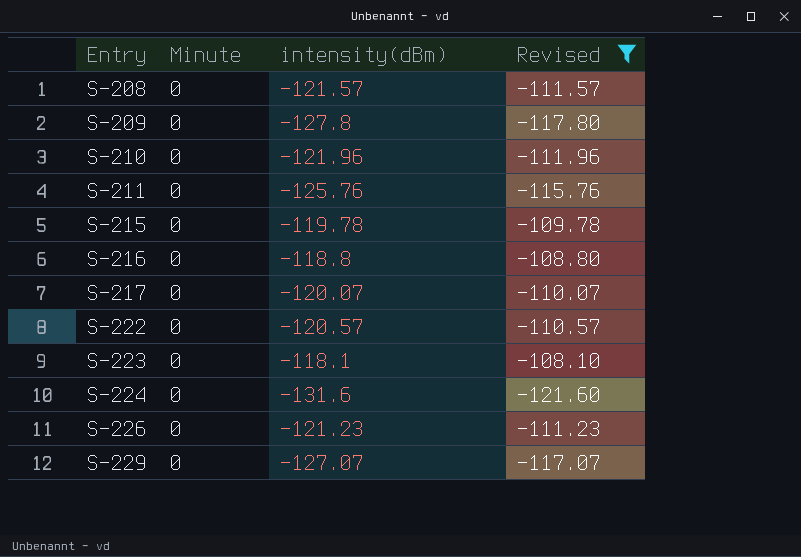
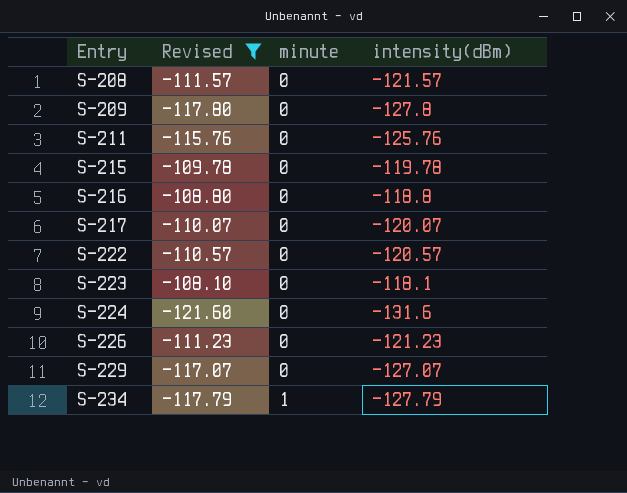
column Revised | position: 4 -> 2
column name: Minute -> minute
row S-210: 0 | -121.96 | -111.96 -> none
row S-234: none -> -117.79 | 1 | -127.79

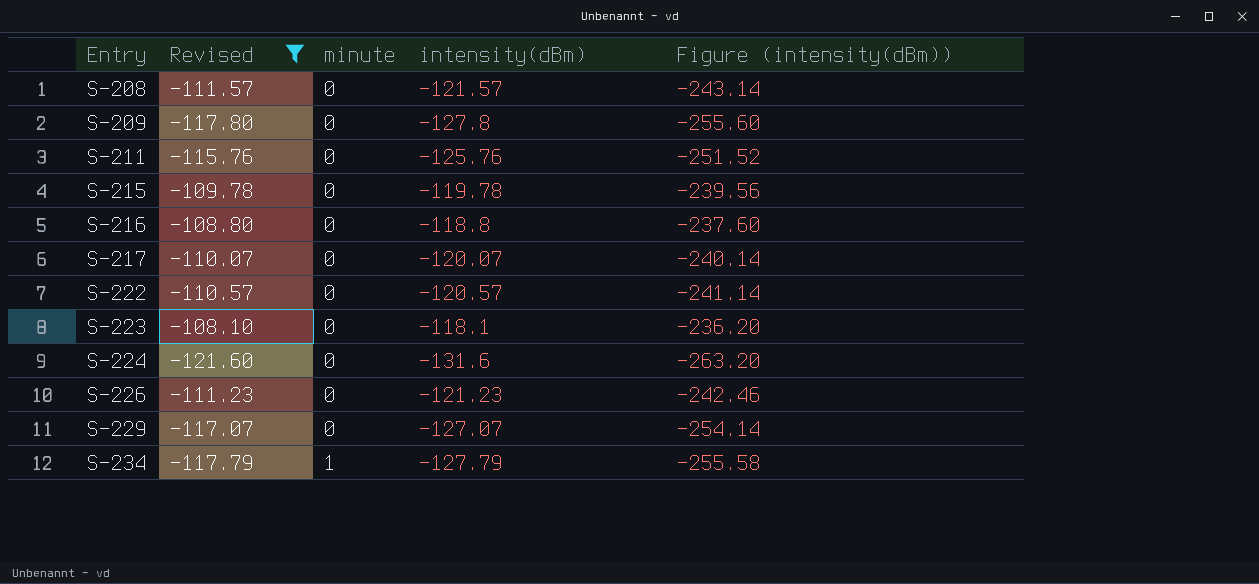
column Figure (intensity(dBm)) | formula: none -> [intensity(dBm)] * 2

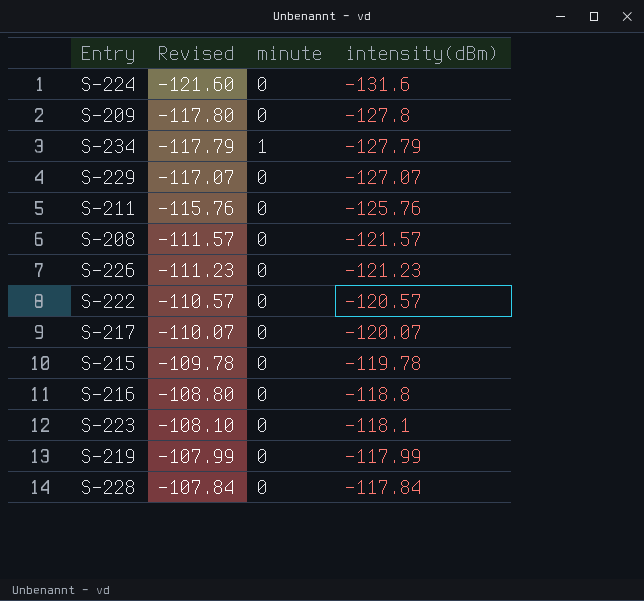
filter: Revised <= -108.10 -> none
row order: Entry ascending -> Revised ascending
column Figure (intensity(dBm)) | formula: [intensity(dBm)] * 2 -> none

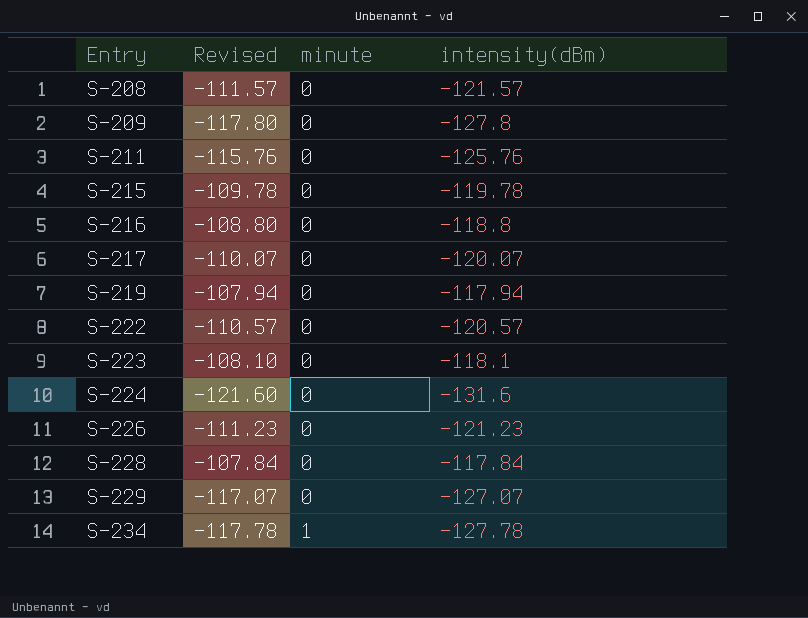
row order: Revised ascending -> Entry ascending
S-219 | Revised: -107.99 -> -107.94
S-219 | intensity(dBm): -117.99 -> -117.94
S-234 | Revised: -117.79 -> -117.78
S-234 | intensity(dBm): -127.79 -> -127.78

